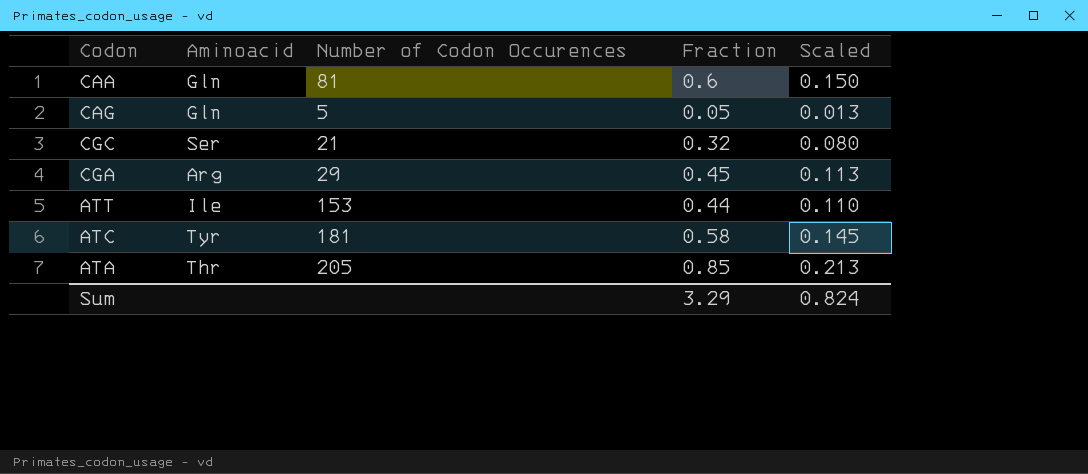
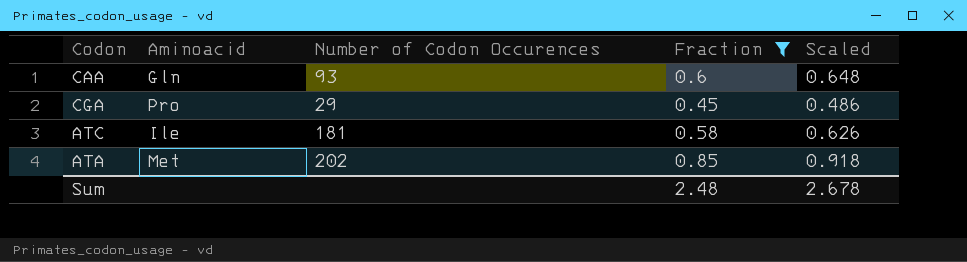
filter: none -> Fraction >= 0.45
column Scaled | formula: [Fraction] * 0.25 -> [Fraction] * 1.08
CAA | Number of Codon Occurences: 81 -> 93
CGA | Aminoacid: Arg -> Pro
ATC | Aminoacid: Tyr -> Ile
ATA | Aminoacid: Thr -> Met
ATA | Number of Codon Occurences: 205 -> 202
Sum | Fraction: 3.29 -> 2.48
Sum | Scaled: 0.824 -> 2.678

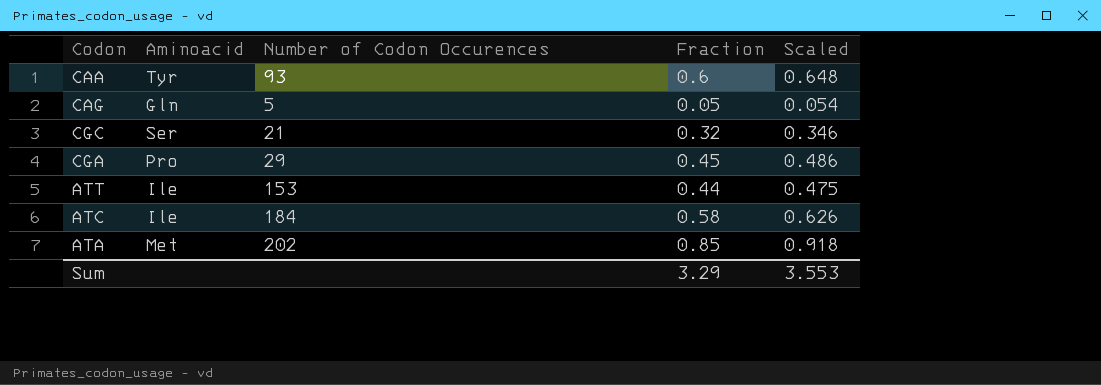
filter: Fraction >= 0.45 -> none
CAA | Aminoacid: Gln -> Tyr
ATC | Number of Codon Occurences: 181 -> 184
Sum | Fraction: 2.48 -> 3.29
Sum | Scaled: 2.678 -> 3.553

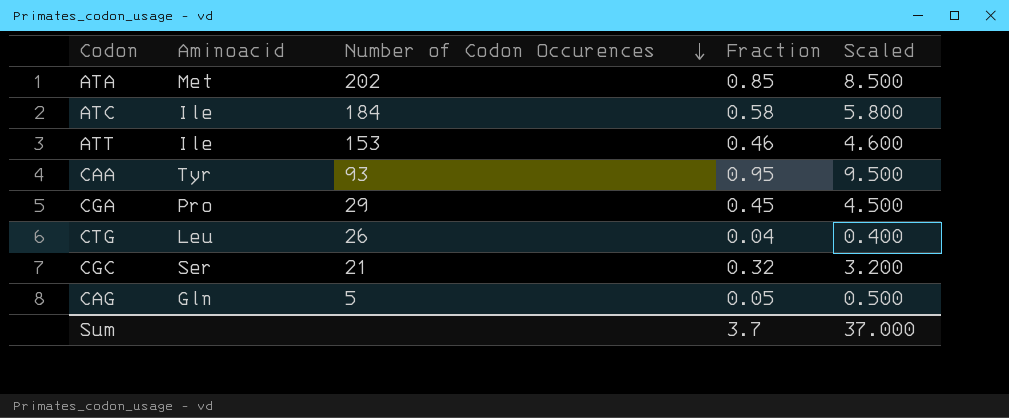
row order: none -> Number of Codon Occurences descending
column Scaled | formula: [Fraction] * 1.08 -> [Fraction] * 10
ATT | Fraction: 0.44 -> 0.46
CAA | Fraction: 0.6 -> 0.95
row CTG: none -> Leu | 26 | 0.04 | 0.400
Sum | Fraction: 3.29 -> 3.7
Sum | Scaled: 3.553 -> 37.000

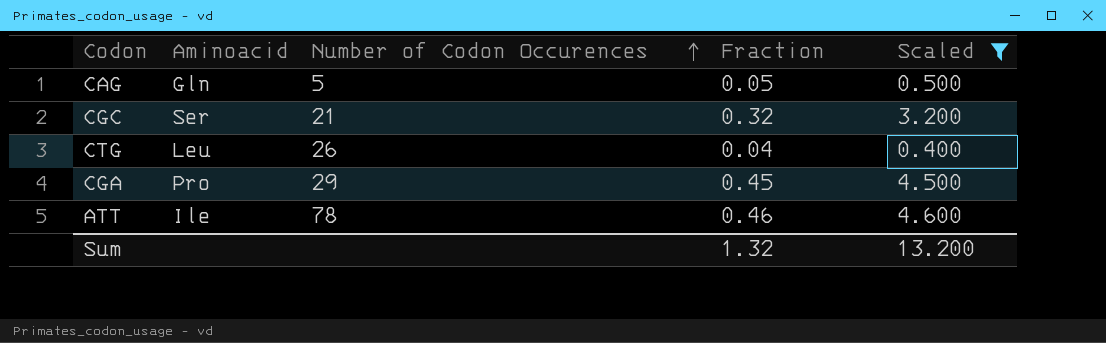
filter: none -> Scaled <= 4.600
row order: Number of Codon Occurences descending -> Number of Codon Occurences ascending
ATT | Number of Codon Occurences: 153 -> 78
Sum | Fraction: 3.7 -> 1.32
Sum | Scaled: 37.000 -> 13.200

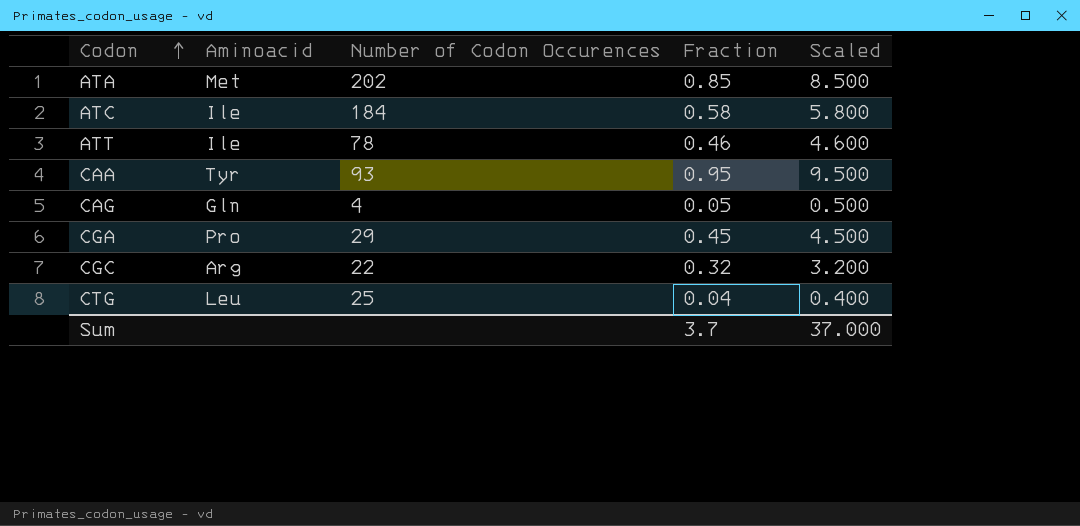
filter: Scaled <= 4.600 -> none
row order: Number of Codon Occurences ascending -> Codon ascending
CAG | Number of Codon Occurences: 5 -> 4
CGC | Aminoacid: Ser -> Arg
CGC | Number of Codon Occurences: 21 -> 22
CTG | Number of Codon Occurences: 26 -> 25
Sum | Fraction: 1.32 -> 3.7
Sum | Scaled: 13.200 -> 37.000

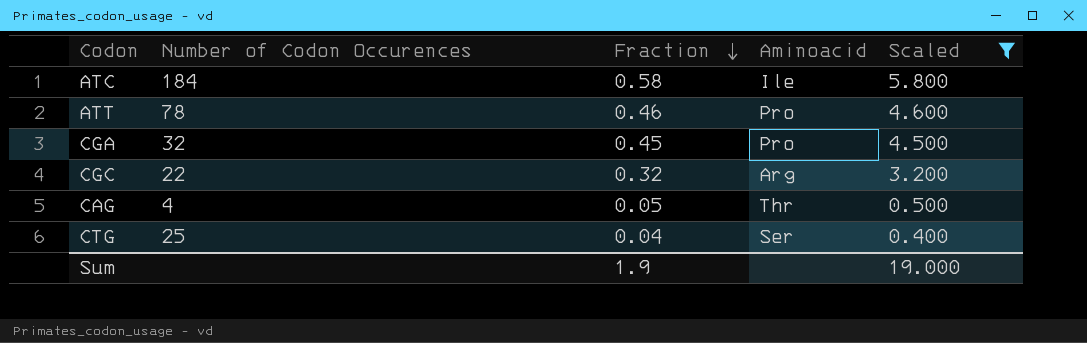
filter: none -> Scaled <= 5.800
row order: Codon ascending -> Fraction descending
column Aminoacid | position: 2 -> 4
ATT | Aminoacid: Ile -> Pro
CGA | Number of Codon Occurences: 29 -> 32
CAG | Aminoacid: Gln -> Thr
CTG | Aminoacid: Leu -> Ser
Sum | Fraction: 3.7 -> 1.9
Sum | Scaled: 37.000 -> 19.000

